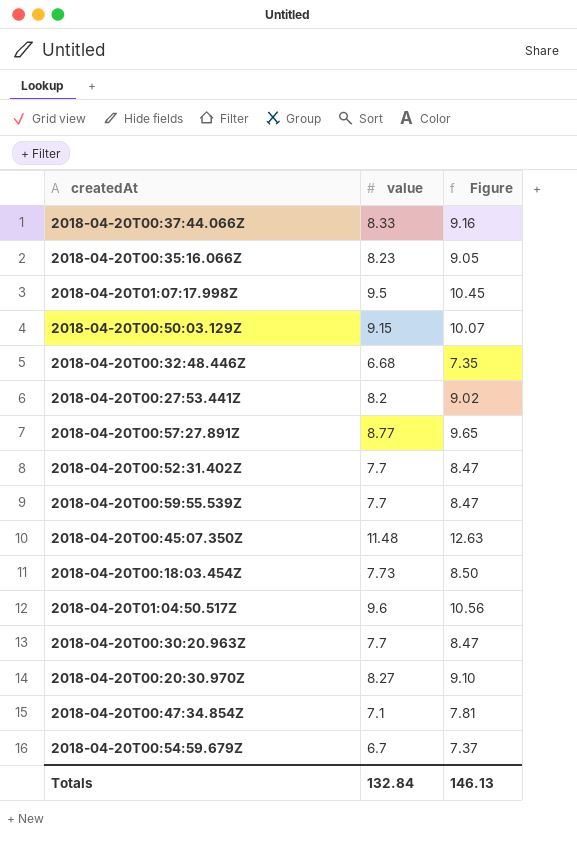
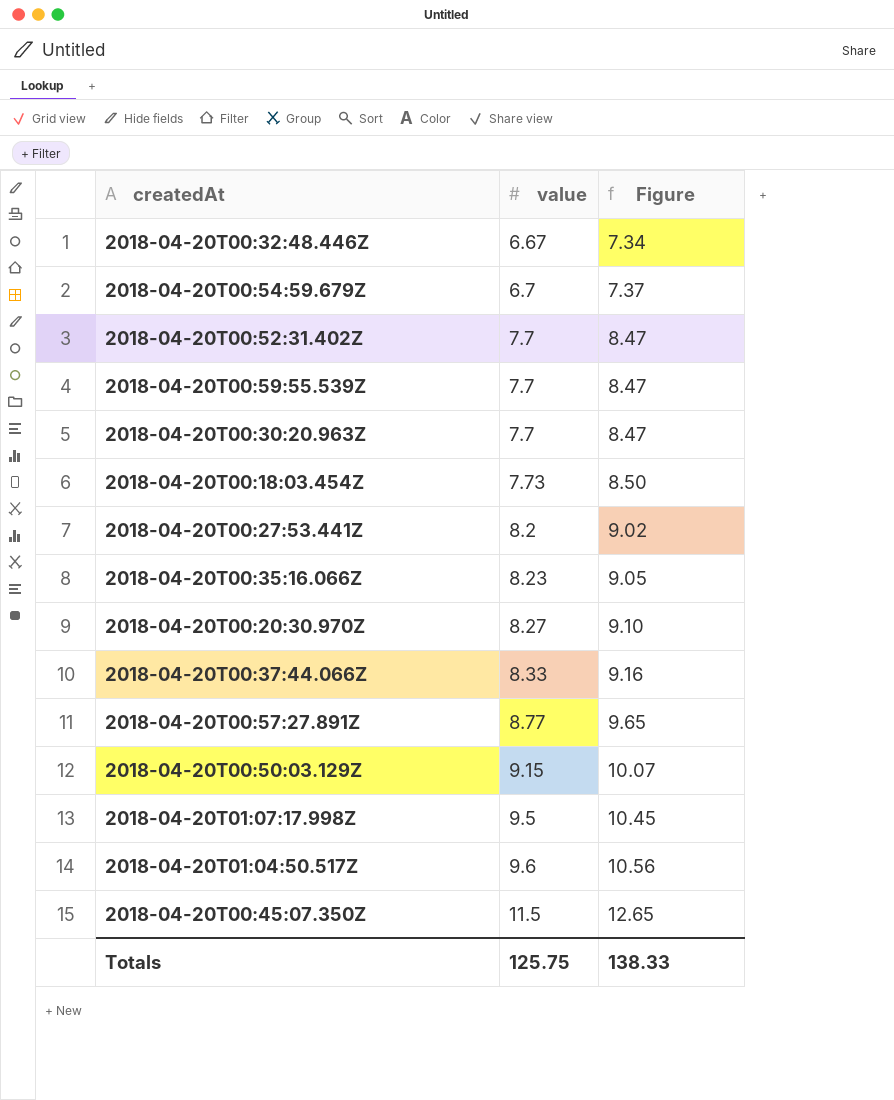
row order: none -> value ascending
row 2018-04-20T00:47:34.854Z: 7.1 | 7.81 -> none
2018-04-20T00:32:48.446Z | value: 6.68 -> 6.67
2018-04-20T00:32:48.446Z | Figure: 7.35 -> 7.34
2018-04-20T00:45:07.350Z | value: 11.48 -> 11.5
2018-04-20T00:45:07.350Z | Figure: 12.63 -> 12.65
Totals | value: 132.84 -> 125.75
Totals | Figure: 146.13 -> 138.33

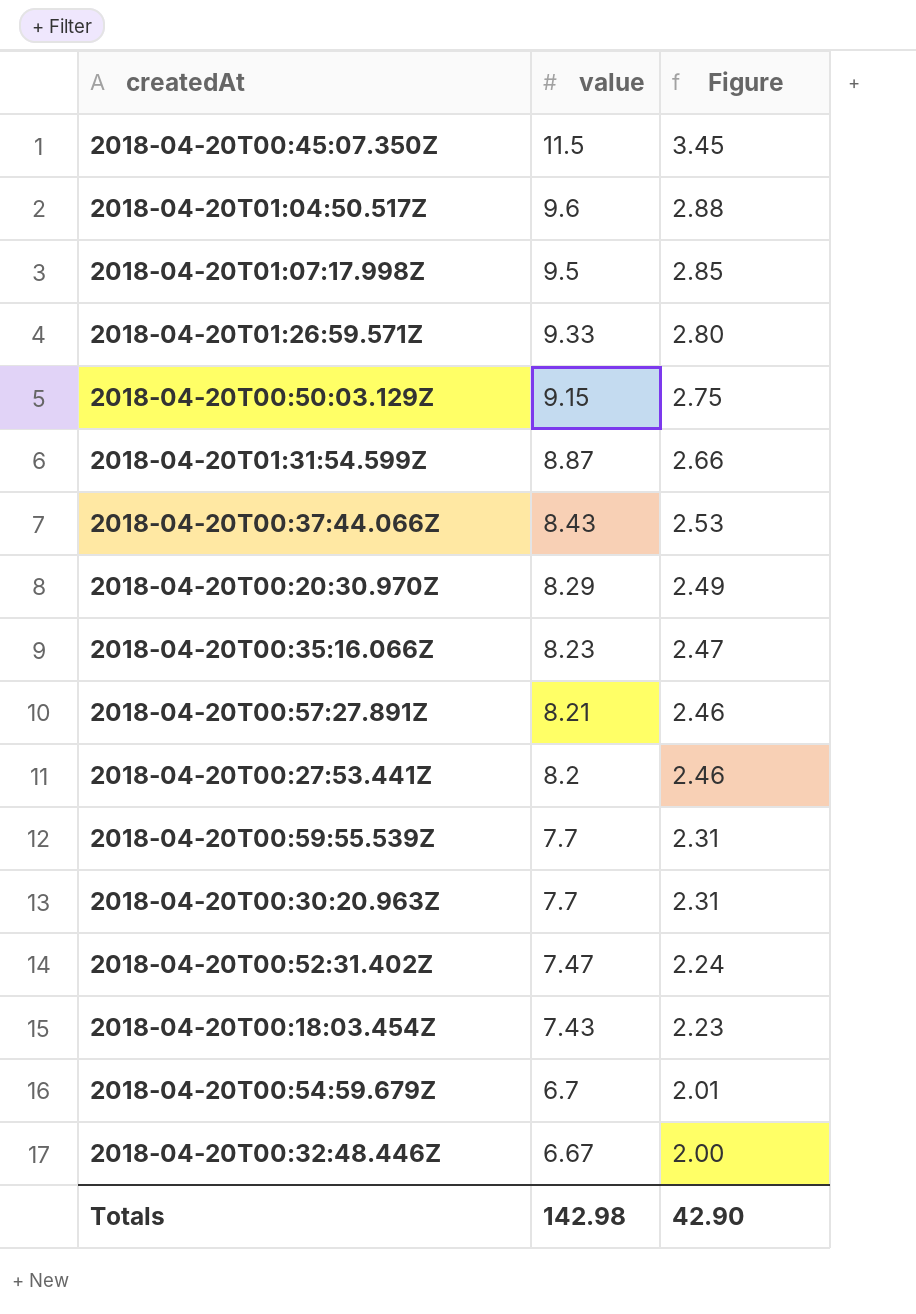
row order: value ascending -> value descending
column Figure | formula: [value] * 1.1 -> [value] * 0.3
row 2018-04-20T01:26:59.571Z: none -> 9.33 | 2.80
row 2018-04-20T01:31:54.599Z: none -> 8.87 | 2.66
2018-04-20T00:37:44.066Z | value: 8.33 -> 8.43
2018-04-20T00:20:30.970Z | value: 8.27 -> 8.29
2018-04-20T00:57:27.891Z | value: 8.77 -> 8.21
2018-04-20T00:52:31.402Z | value: 7.7 -> 7.47
2018-04-20T00:18:03.454Z | value: 7.73 -> 7.43
Totals | value: 125.75 -> 142.98
Totals | Figure: 138.33 -> 42.90

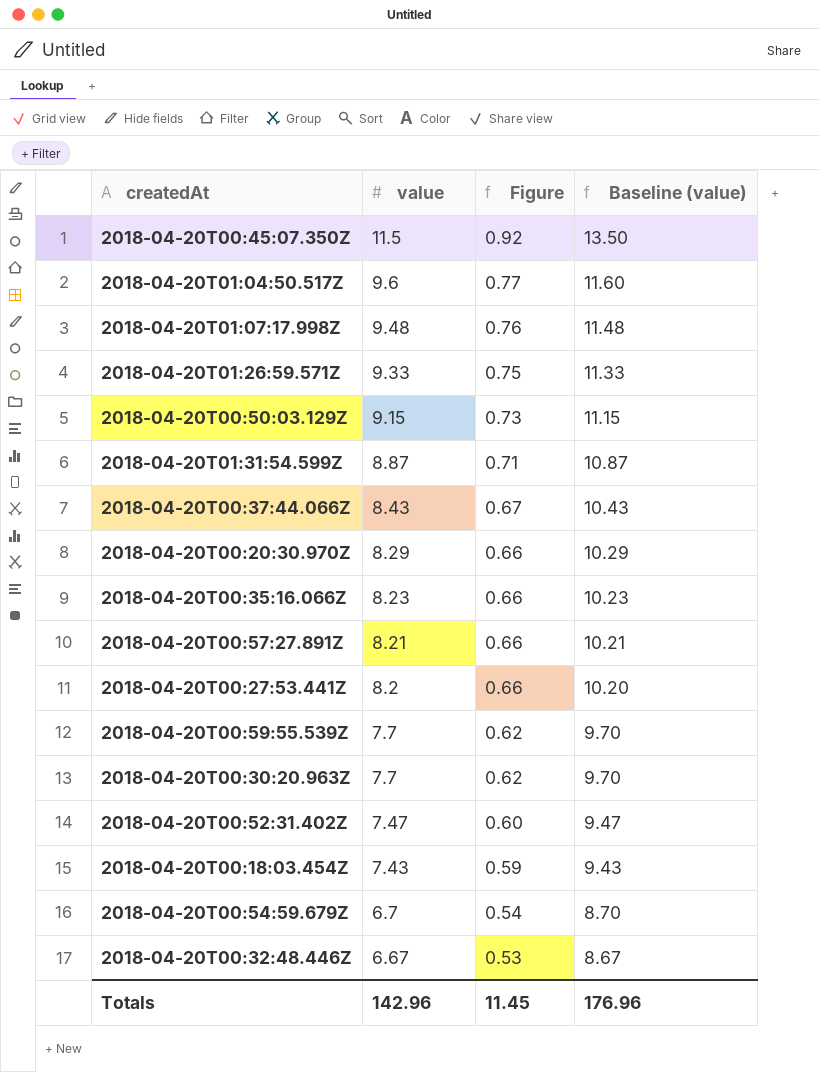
column Figure | formula: [value] * 0.3 -> [value] * 0.08
column Baseline (value) | formula: none -> [value] + 2
2018-04-20T01:07:17.998Z | value: 9.5 -> 9.48
Totals | value: 142.98 -> 142.96
Totals | Figure: 42.90 -> 11.45

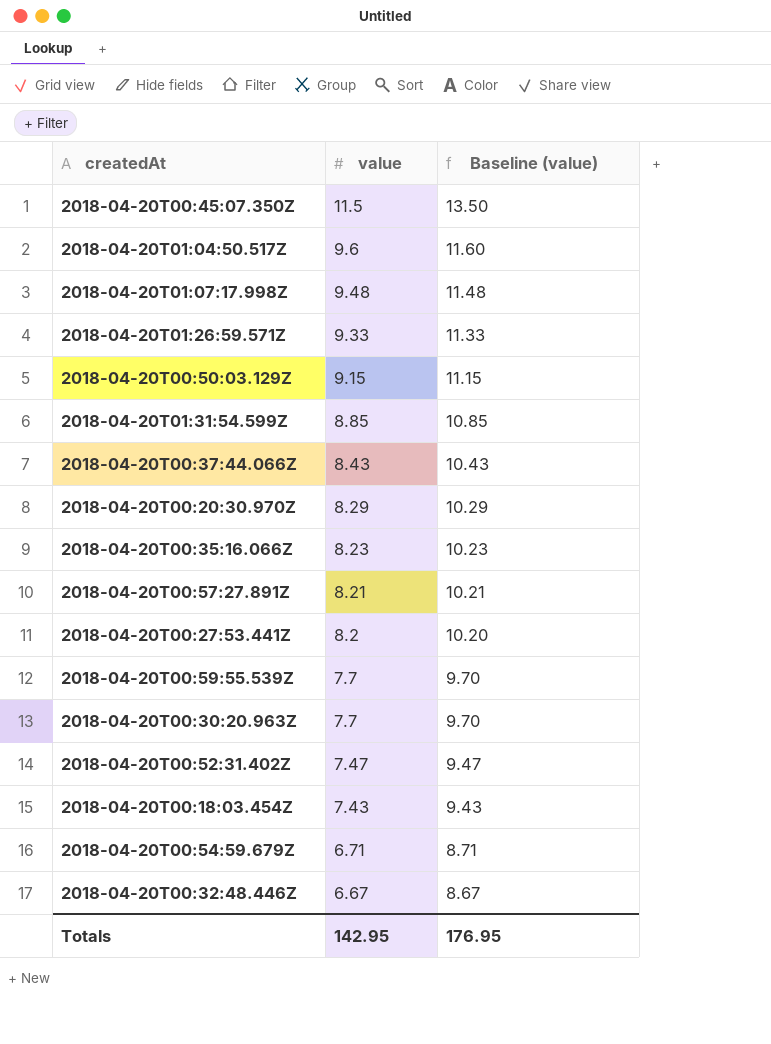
column Figure | formula: [value] * 0.08 -> none
2018-04-20T01:31:54.599Z | value: 8.87 -> 8.85
2018-04-20T01:31:54.599Z | Baseline (value): 10.87 -> 10.85
2018-04-20T00:54:59.679Z | value: 6.7 -> 6.71
2018-04-20T00:54:59.679Z | Baseline (value): 8.70 -> 8.71
Totals | value: 142.96 -> 142.95
Totals | Baseline (value): 176.96 -> 176.95

